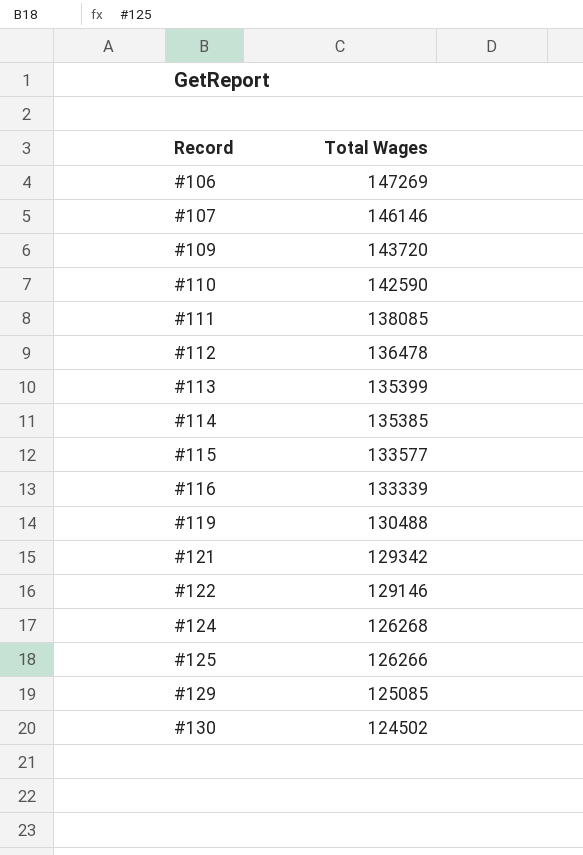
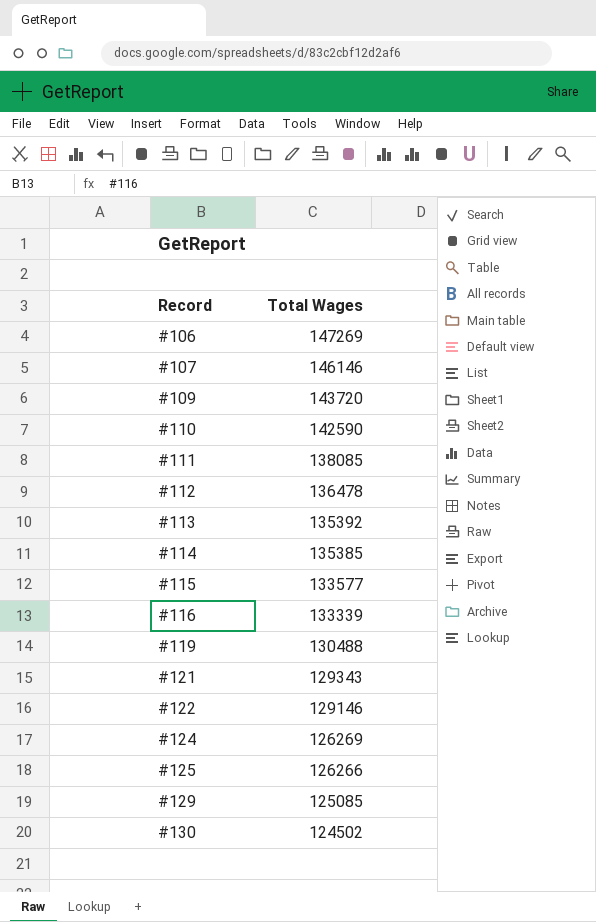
#113 | Total Wages: 135399 -> 135392
#121 | Total Wages: 129342 -> 129343
#124 | Total Wages: 126268 -> 126269

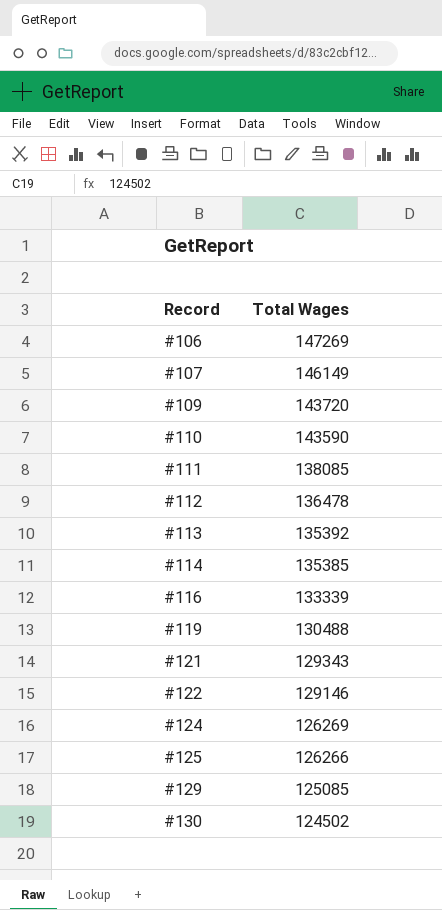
row #115: 133577 -> none
#107 | Total Wages: 146146 -> 146149
#110 | Total Wages: 142590 -> 143590

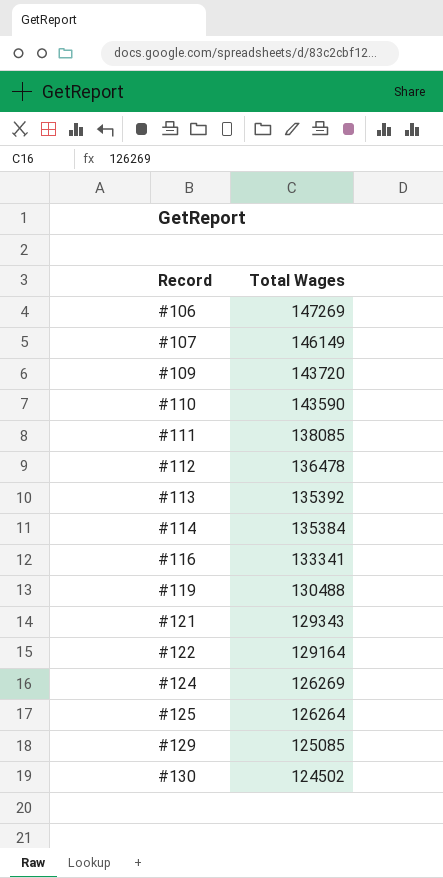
#114 | Total Wages: 135385 -> 135384
#116 | Total Wages: 133339 -> 133341
#122 | Total Wages: 129146 -> 129164
#125 | Total Wages: 126266 -> 126264

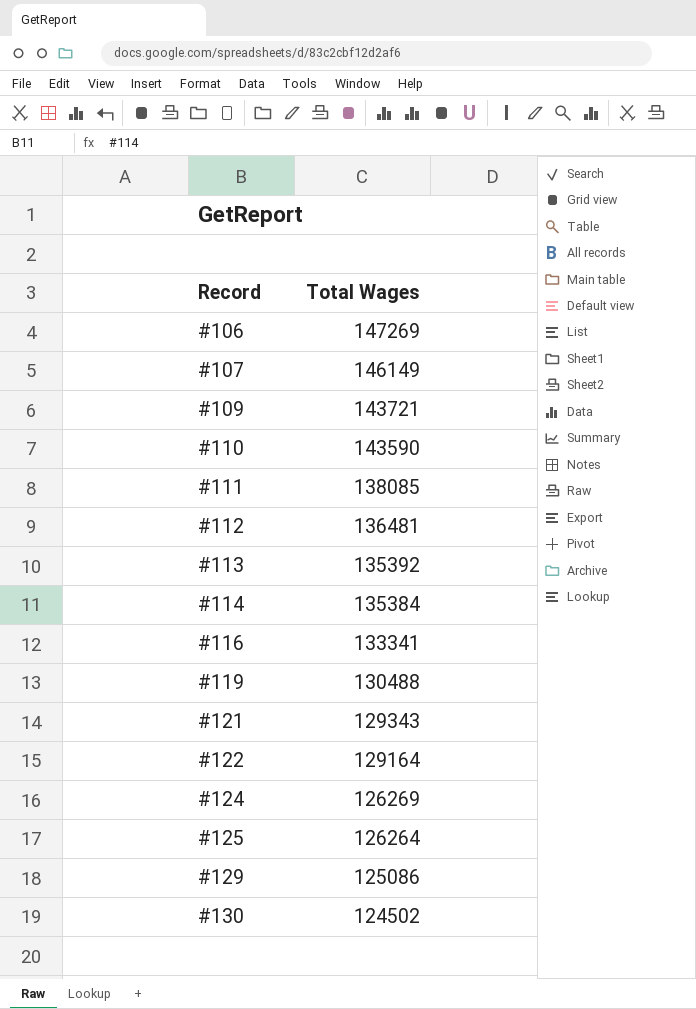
#109 | Total Wages: 143720 -> 143721
#112 | Total Wages: 136478 -> 136481
#129 | Total Wages: 125085 -> 125086

